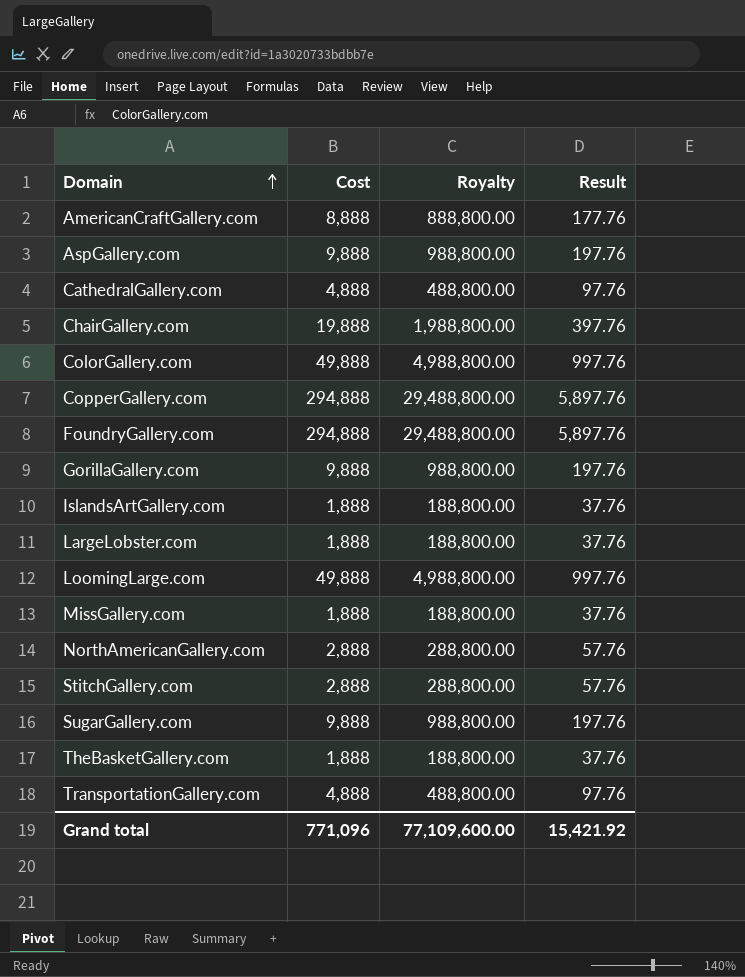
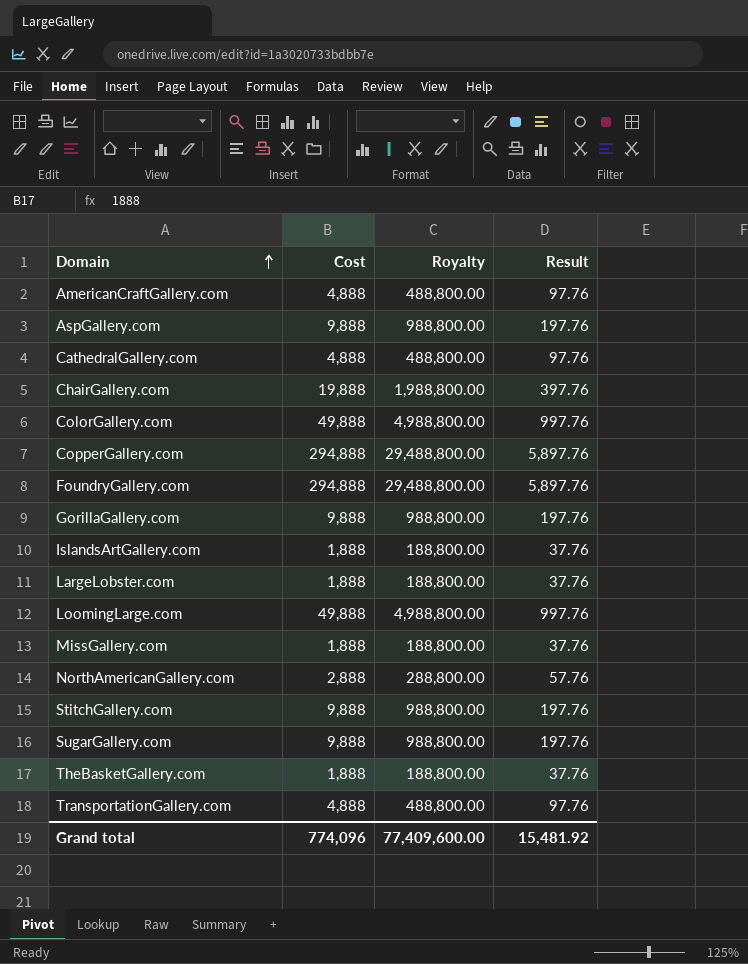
AmericanCraftGallery.com | Cost: 8,888 -> 4,888
AmericanCraftGallery.com | Royalty: 888,800.00 -> 488,800.00
AmericanCraftGallery.com | Result: 177.76 -> 97.76
StitchGallery.com | Cost: 2,888 -> 9,888
StitchGallery.com | Royalty: 288,800.00 -> 988,800.00
StitchGallery.com | Result: 57.76 -> 197.76
Grand total | Cost: 771,096 -> 774,096
Grand total | Royalty: 77,109,600.00 -> 77,409,600.00
Grand total | Result: 15,421.92 -> 15,481.92

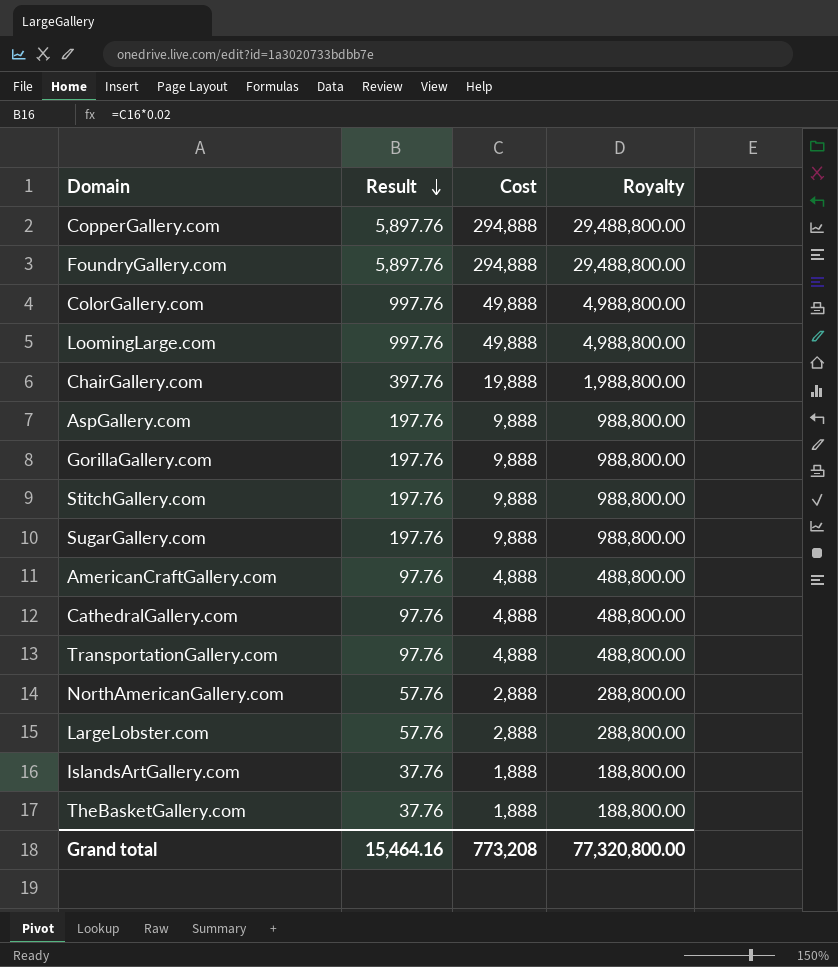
row order: Domain ascending -> Result descending
column Result | position: 4 -> 2
row MissGallery.com: 1,888 | 188,800.00 | 37.76 -> none
LargeLobster.com | Result: 37.76 -> 57.76
LargeLobster.com | Cost: 1,888 -> 2,888
LargeLobster.com | Royalty: 188,800.00 -> 288,800.00
Grand total | Result: 15,481.92 -> 15,464.16
Grand total | Cost: 774,096 -> 773,208
Grand total | Royalty: 77,409,600.00 -> 77,320,800.00

